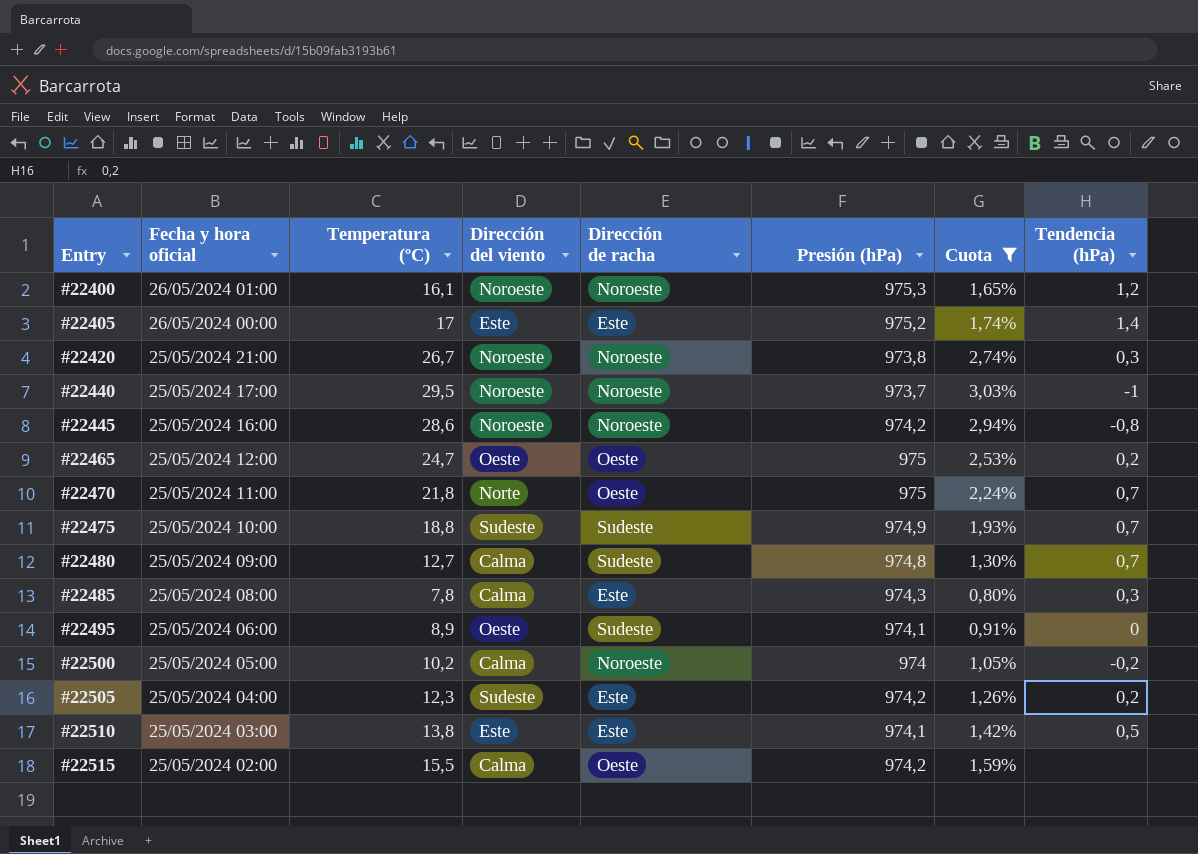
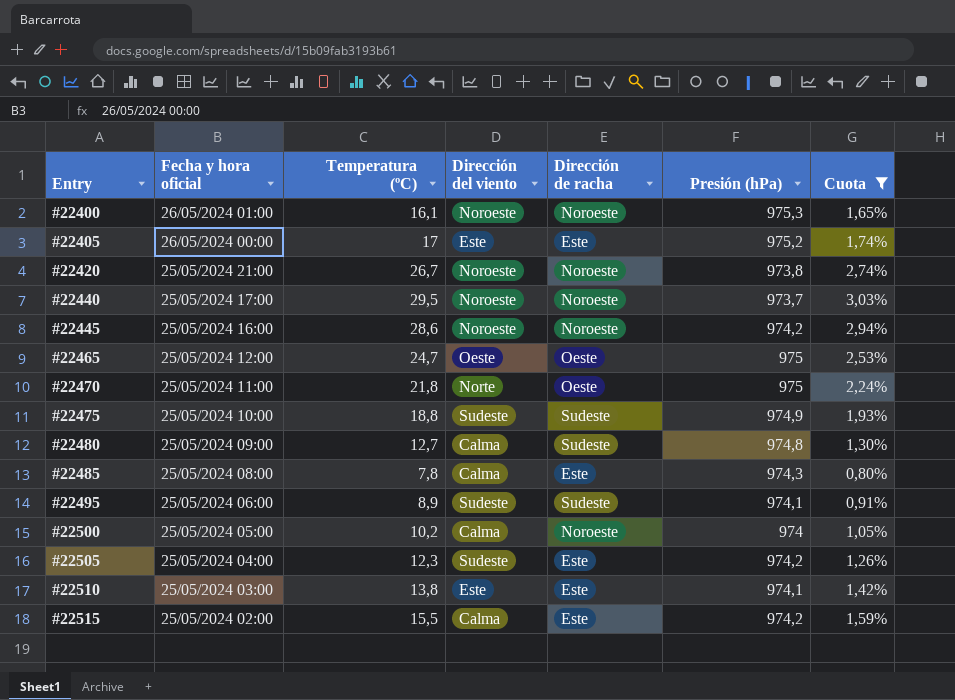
column Tendencia (hPa) | position: 8 -> none
#22495 | Dirección del viento: Oeste -> Sudeste
#22515 | Dirección de racha: Oeste -> Este

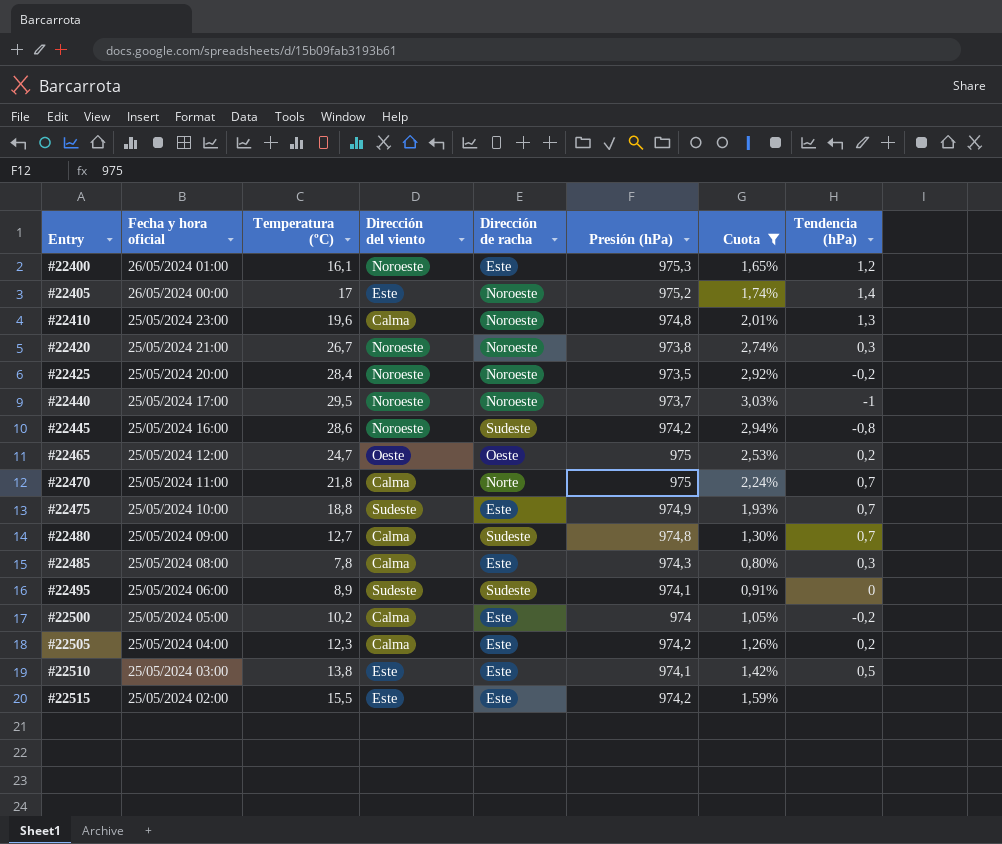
column Tendencia (hPa) | position: none -> 8
#22400 | Dirección de racha: Noroeste -> Este
#22405 | Dirección de racha: Este -> Noroeste
row #22410: none -> 25/05/2024 23:00 | 19,6 | Calma | Noroeste | 974,8 | 2,01% | 1,3
row #22425: none -> 25/05/2024 20:00 | 28,4 | Noroeste | Noroeste | 973,5 | 2,92% | -0,2
#22445 | Dirección de racha: Noroeste -> Sudeste
#22470 | Dirección del viento: Norte -> Calma
#22470 | Dirección de racha: Oeste -> Norte
#22475 | Dirección de racha: Sudeste -> Este
#22500 | Dirección de racha: Noroeste -> Este
#22505 | Dirección del viento: Sudeste -> Calma
#22515 | Dirección del viento: Calma -> Este

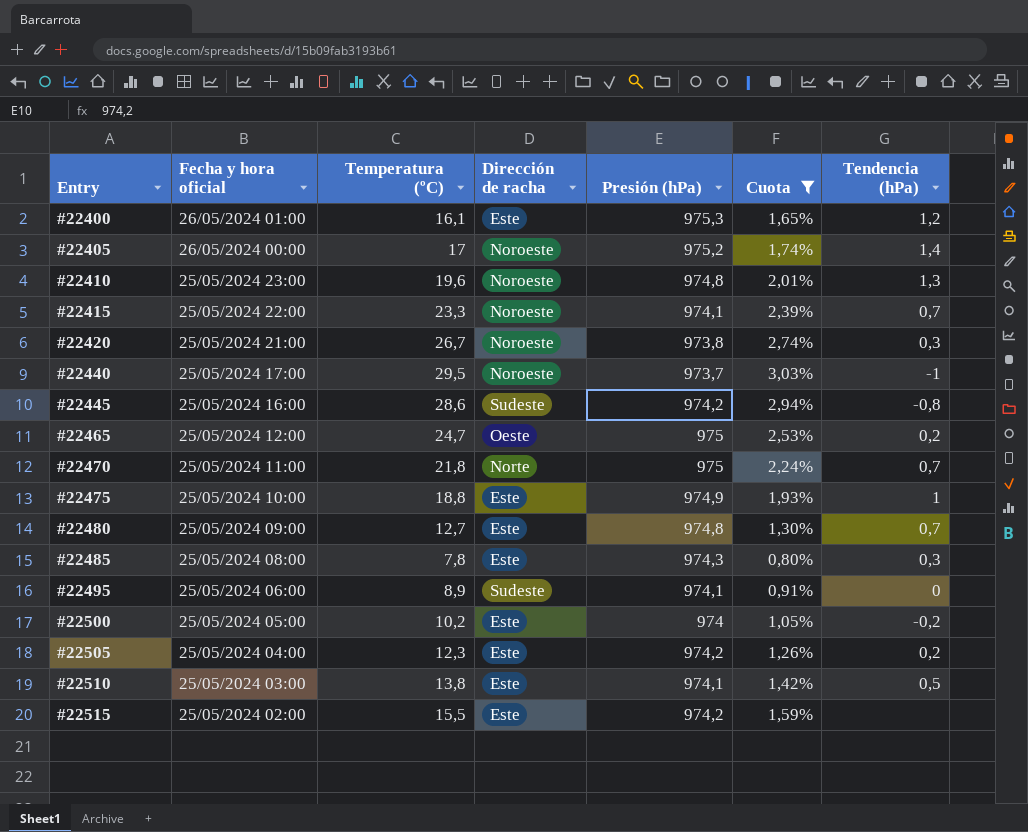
column Dirección del viento | position: 4 -> none
row #22425: 25/05/2024 20:00 | 28,4 | Noroeste | Noroeste | 973,5 | 2,92% | -0,2 -> none
row #22415: none -> 25/05/2024 22:00 | 23,3 | Noroeste | 974,1 | 2,39% | 0,7
#22475 | Tendencia (hPa): 0,7 -> 1
#22480 | Dirección de racha: Sudeste -> Este

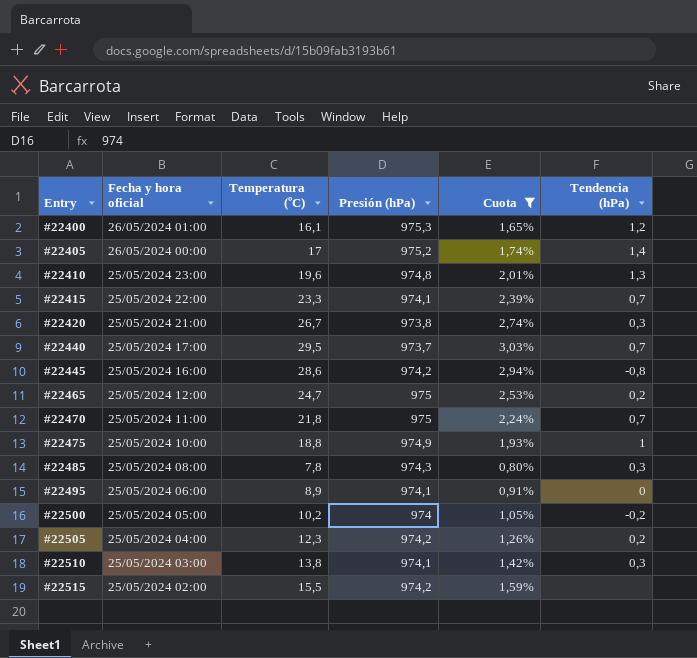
column Dirección de racha | position: 4 -> none
row #22480: 25/05/2024 09:00 | 12,7 | Este | 974,8 | 1,30% | 0,7 -> none
#22440 | Tendencia (hPa): -1 -> 0,7
#22510 | Tendencia (hPa): 0,5 -> 0,3

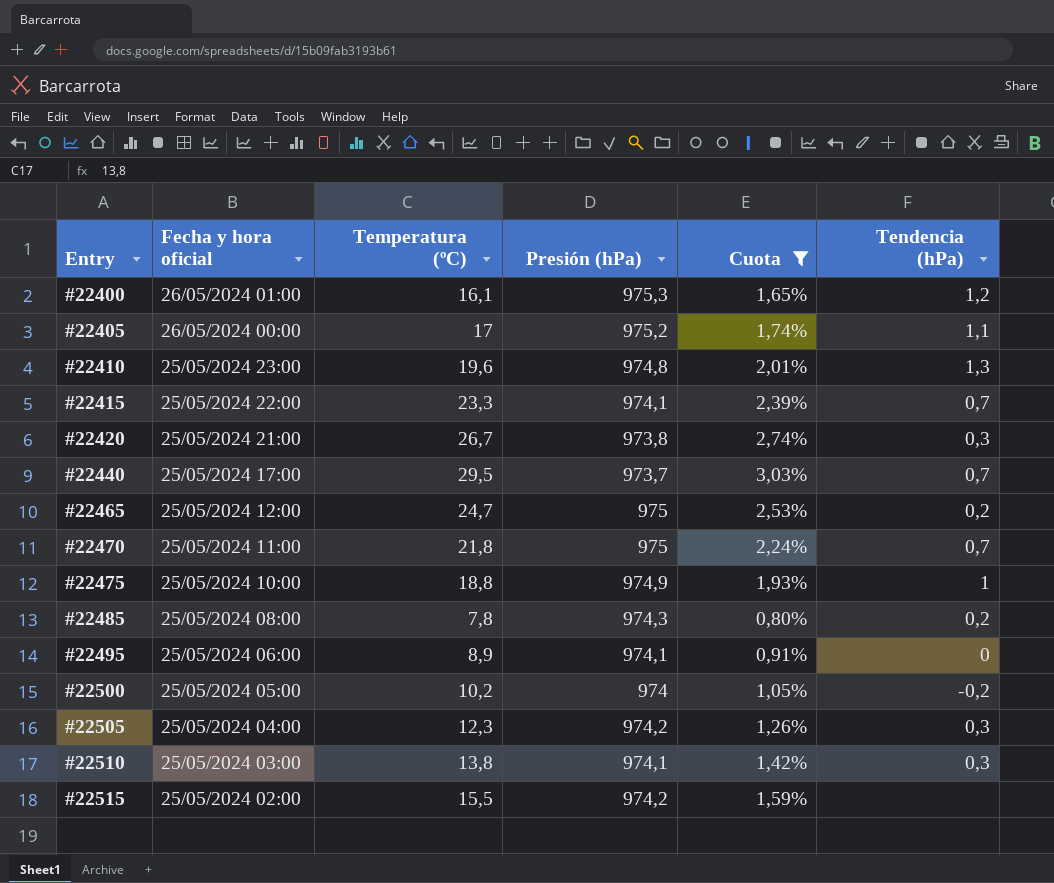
row #22445: 25/05/2024 16:00 | 28,6 | 974,2 | 2,94% | -0,8 -> none
#22405 | Tendencia (hPa): 1,4 -> 1,1
#22485 | Tendencia (hPa): 0,3 -> 0,2
#22505 | Tendencia (hPa): 0,2 -> 0,3

